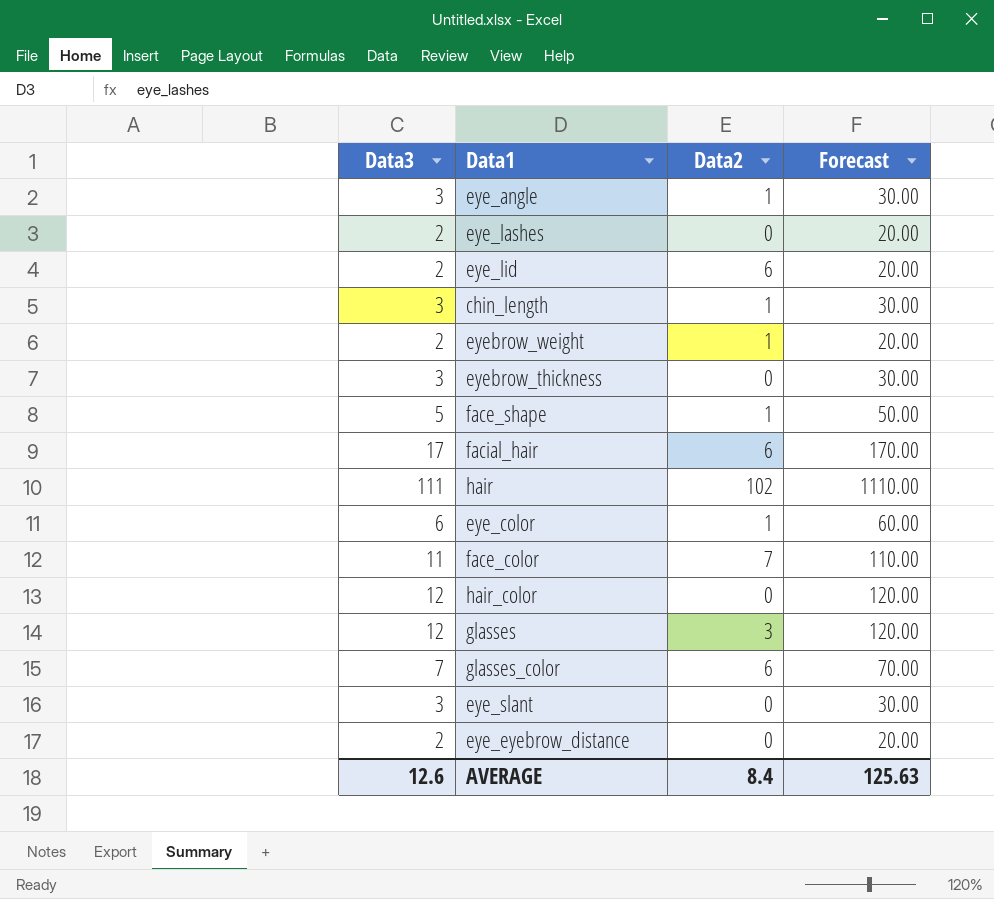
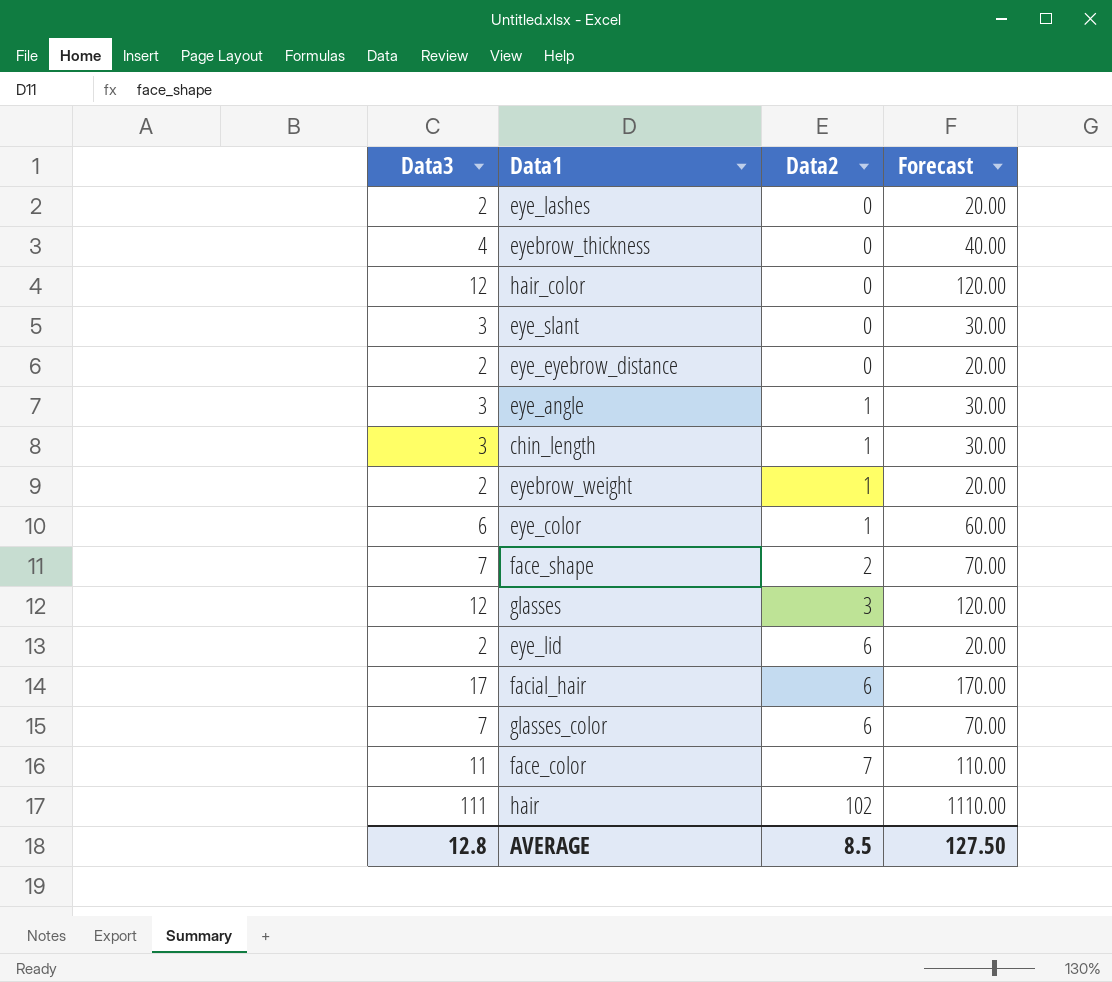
row order: none -> Data2 ascending
eyebrow_thickness | Data3: 3 -> 4
eyebrow_thickness | Forecast: 30.00 -> 40.00
face_shape | Data3: 5 -> 7
face_shape | Data2: 1 -> 2
face_shape | Forecast: 50.00 -> 70.00
AVERAGE | Data3: 12.6 -> 12.8
AVERAGE | Data2: 8.4 -> 8.5
AVERAGE | Forecast: 125.63 -> 127.50

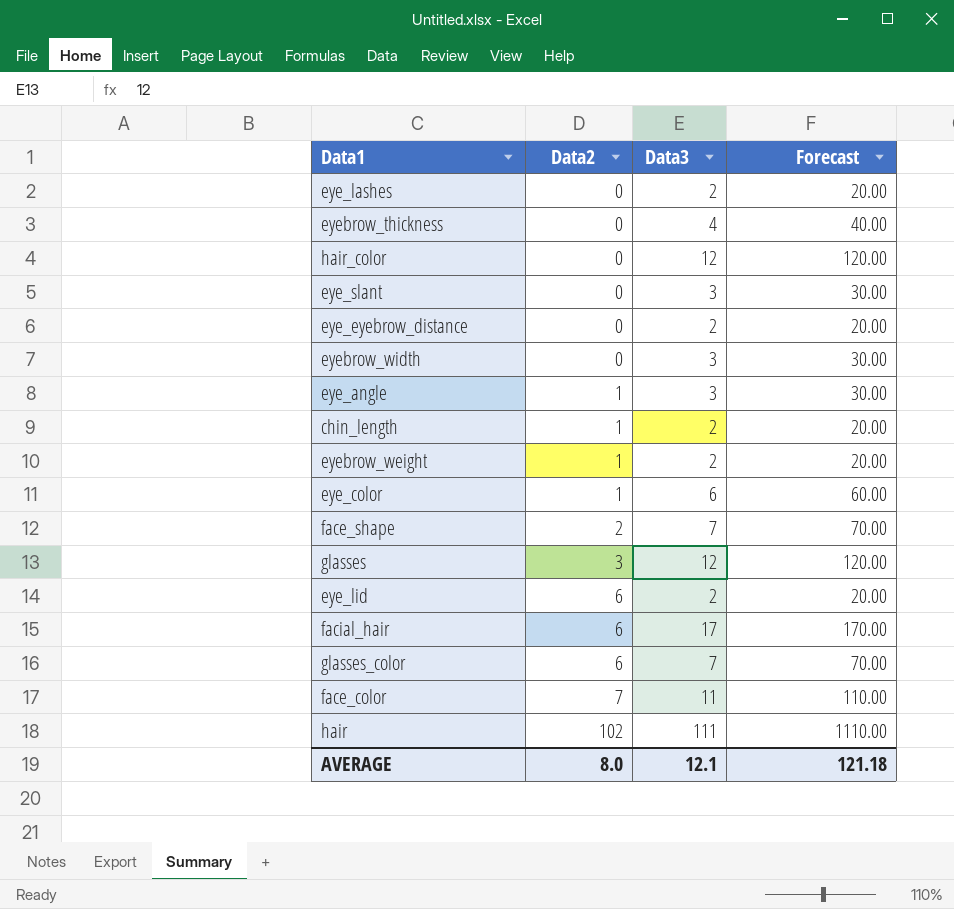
column Data3 | position: 1 -> 3
row eyebrow_width: none -> 0 | 3 | 30.00
chin_length | Data3: 3 -> 2
chin_length | Forecast: 30.00 -> 20.00
AVERAGE | Data2: 8.5 -> 8.0
AVERAGE | Data3: 12.8 -> 12.1
AVERAGE | Forecast: 127.50 -> 121.18

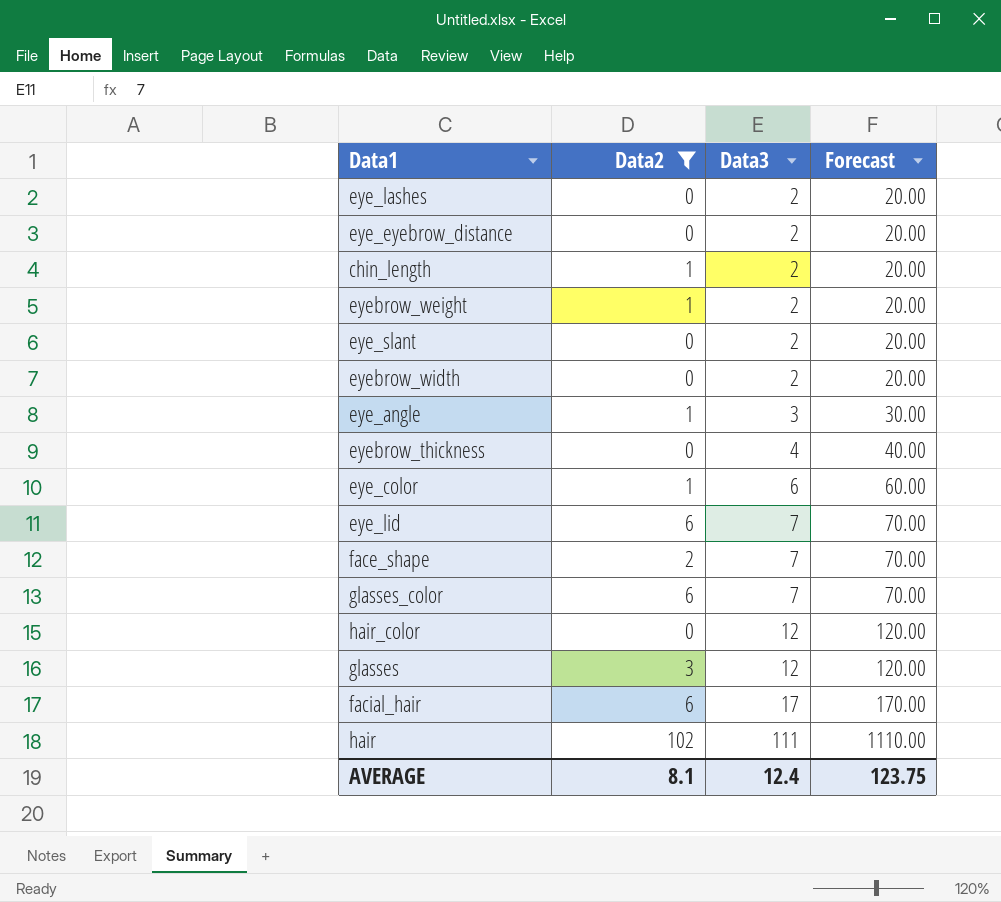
filter: none -> Data2 != 7
row order: Data2 ascending -> Data3 ascending
eye_slant | Data3: 3 -> 2
eye_slant | Forecast: 30.00 -> 20.00
eyebrow_width | Data3: 3 -> 2
eyebrow_width | Forecast: 30.00 -> 20.00
eye_lid | Data3: 2 -> 7
eye_lid | Forecast: 20.00 -> 70.00
AVERAGE | Data2: 8.0 -> 8.1
AVERAGE | Data3: 12.1 -> 12.4
AVERAGE | Forecast: 121.18 -> 123.75

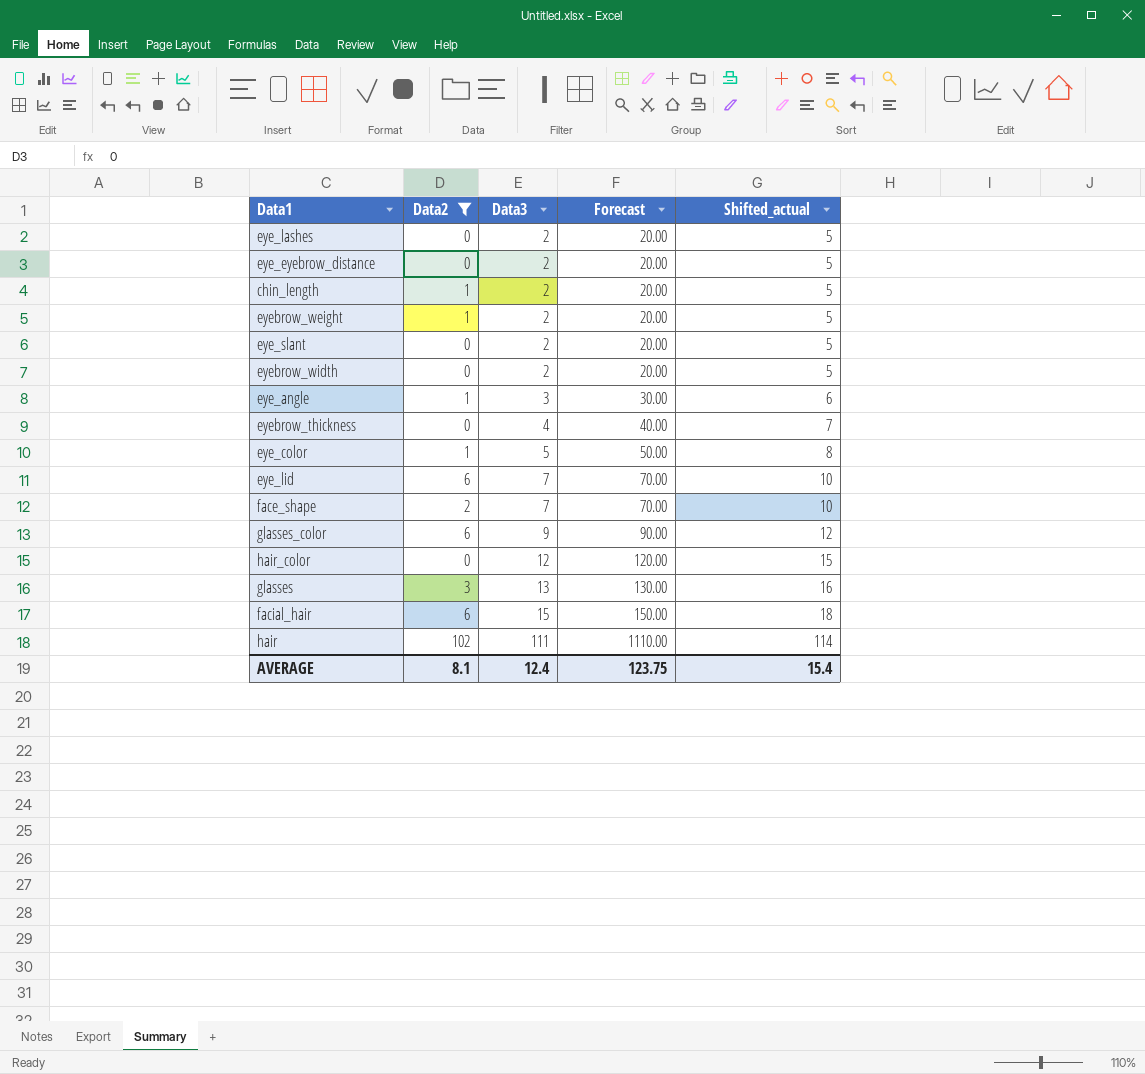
column Shifted_actual | formula: none -> [Data3] + 3
eye_color | Data3: 6 -> 5
eye_color | Forecast: 60.00 -> 50.00
glasses_color | Data3: 7 -> 9
glasses_color | Forecast: 70.00 -> 90.00
glasses | Data3: 12 -> 13
glasses | Forecast: 120.00 -> 130.00
facial_hair | Data3: 17 -> 15
facial_hair | Forecast: 170.00 -> 150.00

